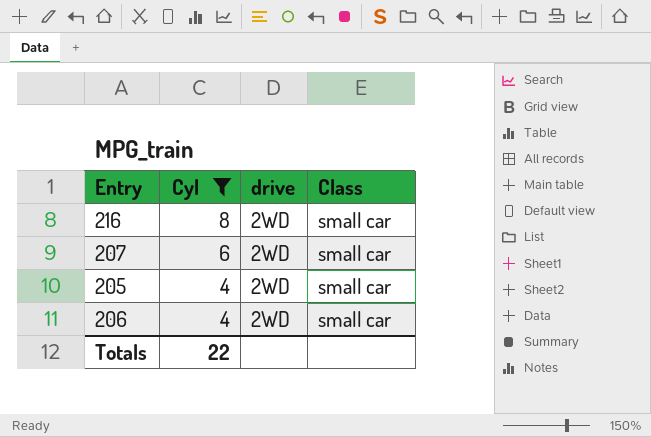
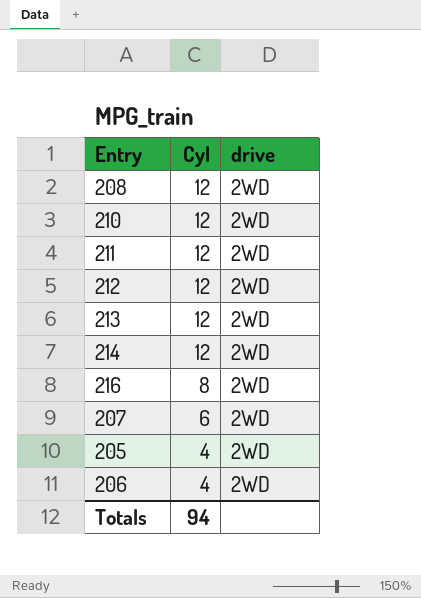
filter: Cyl != 12 -> none
column Class | position: 4 -> none
Totals | Cyl: 22 -> 94

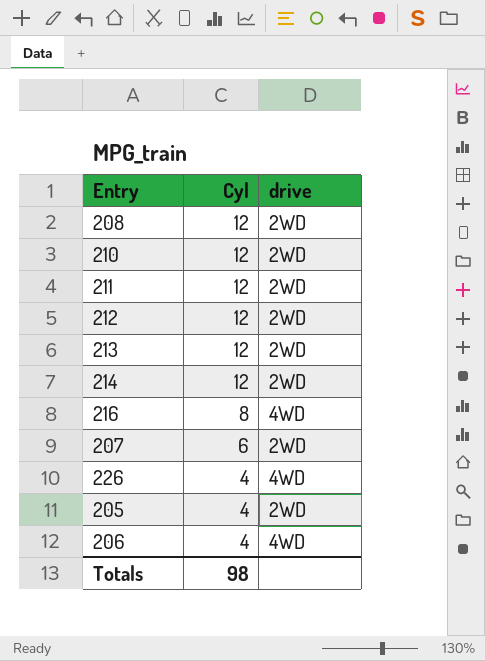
216 | drive: 2WD -> 4WD
row 226: none -> 4 | 4WD
206 | drive: 2WD -> 4WD
Totals | Cyl: 94 -> 98

